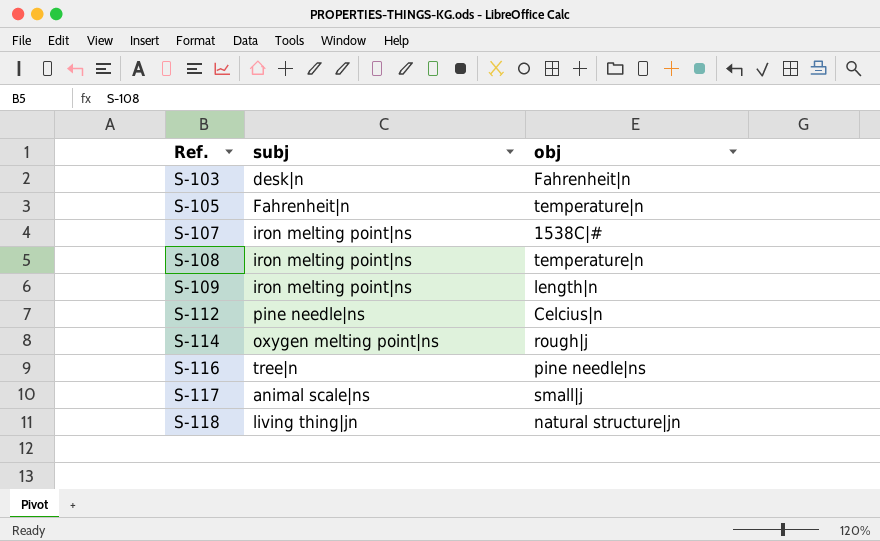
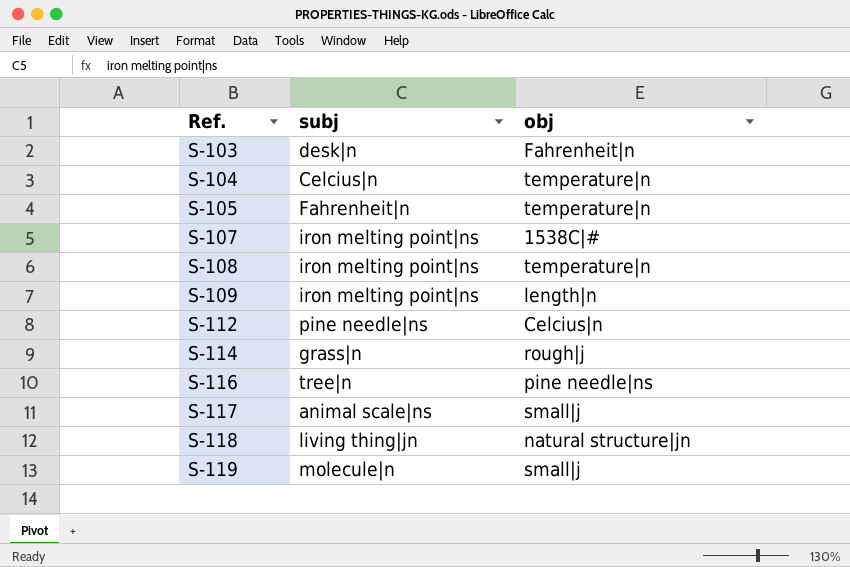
row S-104: none -> Celcius|n | temperature|n
S-114 | subj: oxygen melting point|ns -> grass|n
row S-119: none -> molecule|n | small|j

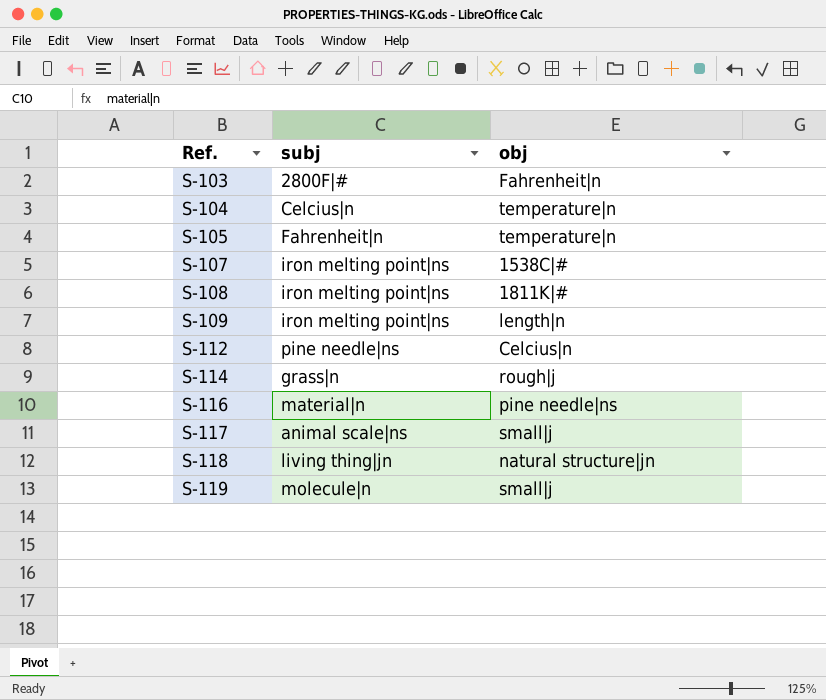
S-103 | subj: desk|n -> 2800F|#
S-108 | obj: temperature|n -> 1811K|#
S-116 | subj: tree|n -> material|n

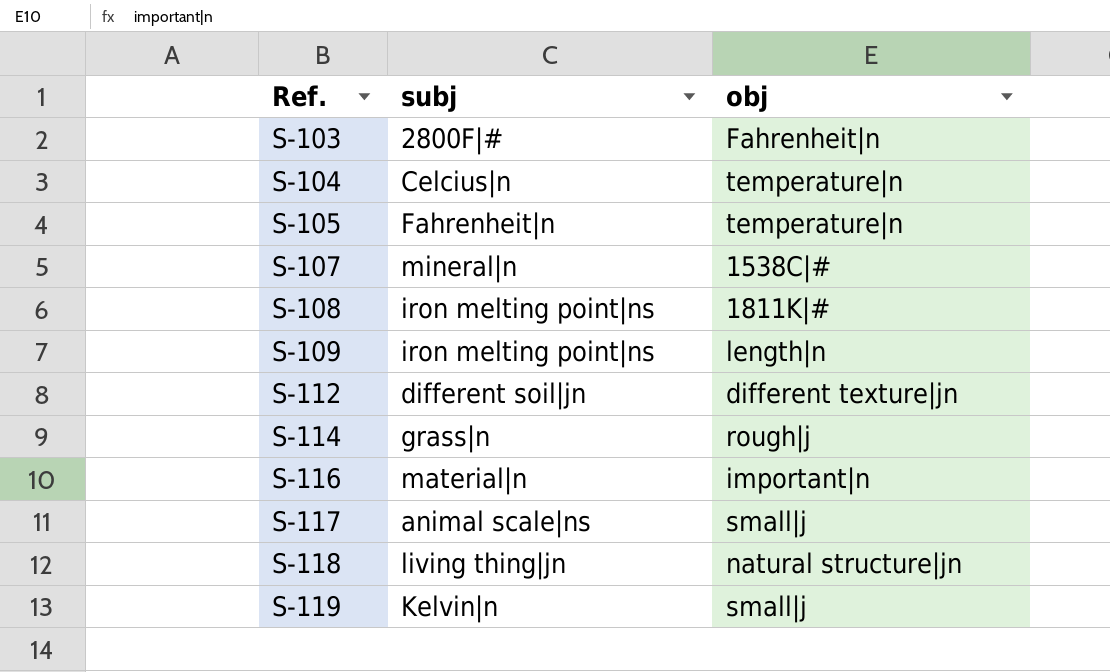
S-107 | subj: iron melting point|ns -> mineral|n
S-112 | subj: pine needle|ns -> different soil|jn
S-112 | obj: Celcius|n -> different texture|jn
S-116 | obj: pine needle|ns -> important|n
S-119 | subj: molecule|n -> Kelvin|n

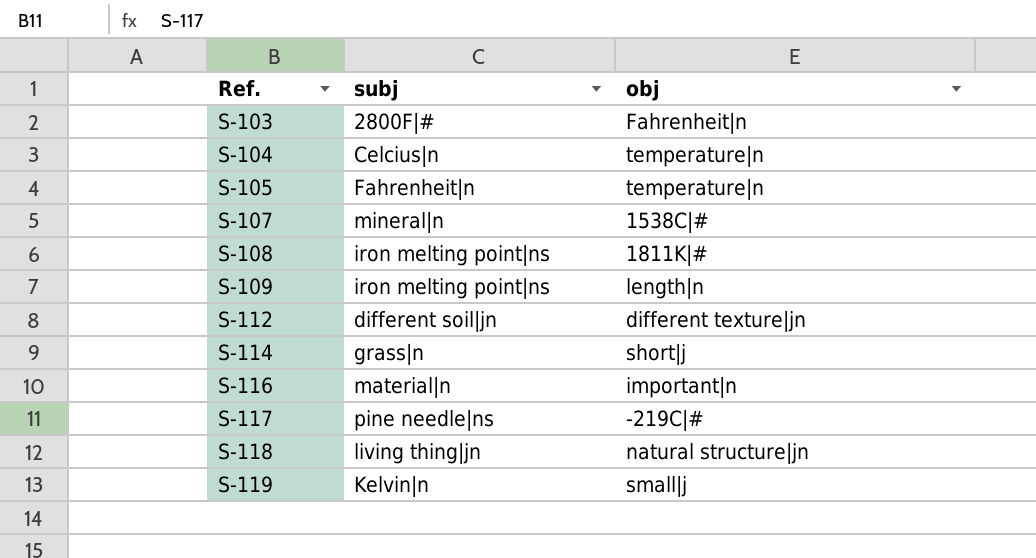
S-114 | obj: rough|j -> short|j
S-117 | subj: animal scale|ns -> pine needle|ns
S-117 | obj: small|j -> -219C|#

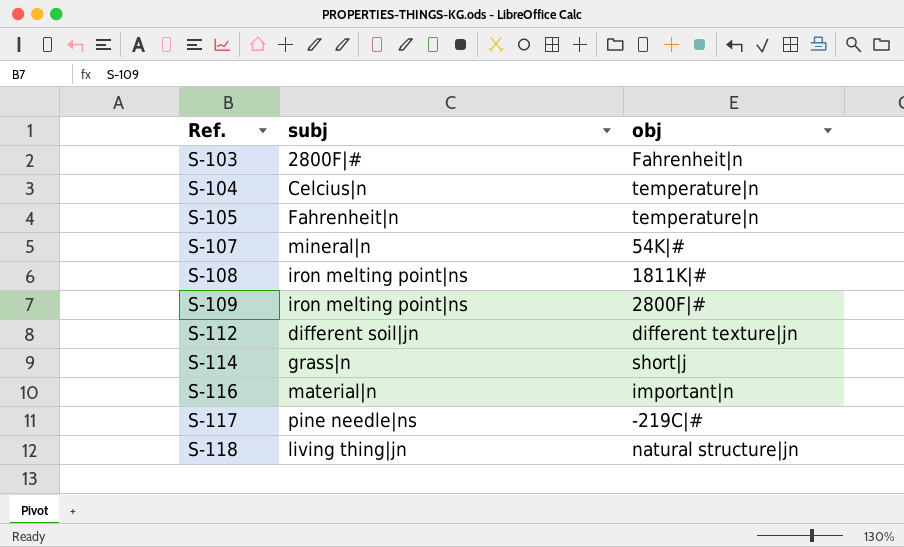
row S-119: Kelvin|n | small|j -> none
S-107 | obj: 1538C|# -> 54K|#
S-109 | obj: length|n -> 2800F|#

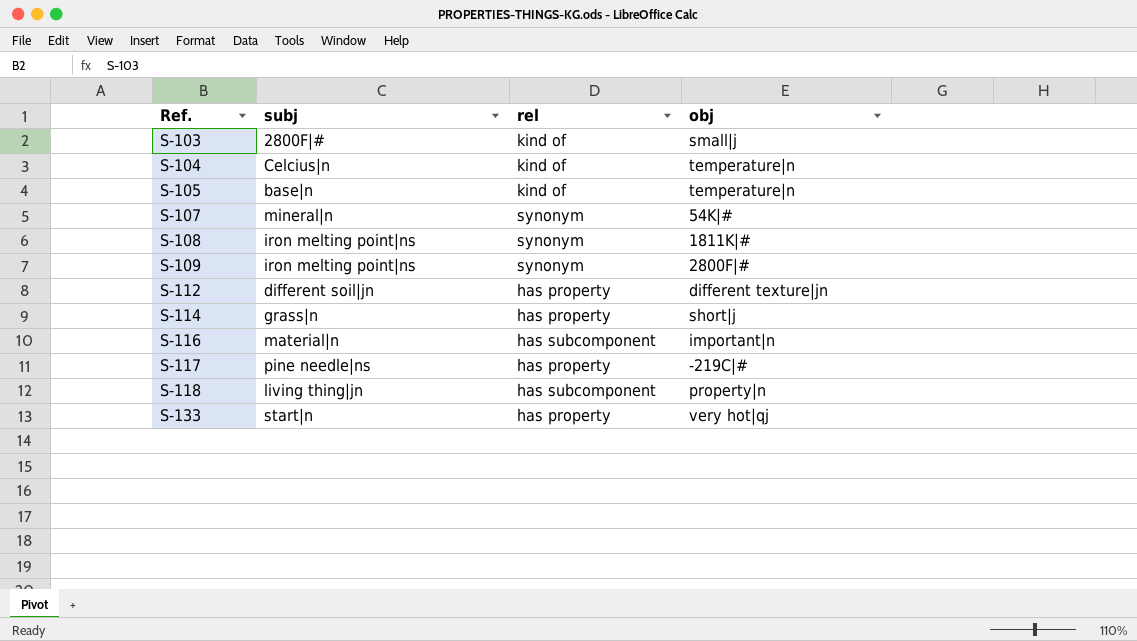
column rel | position: none -> 3
S-103 | obj: Fahrenheit|n -> small|j
S-105 | subj: Fahrenheit|n -> base|n
S-118 | obj: natural structure|jn -> property|n
row S-133: none -> start|n | has property | very hot|qj

